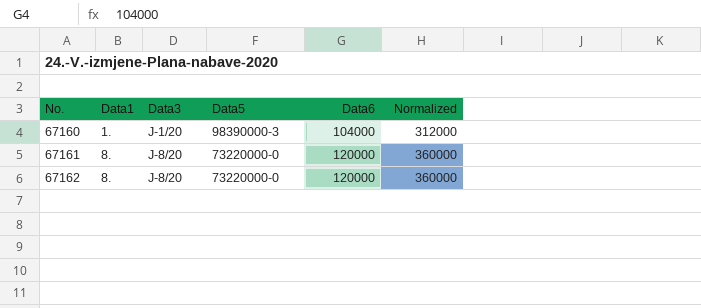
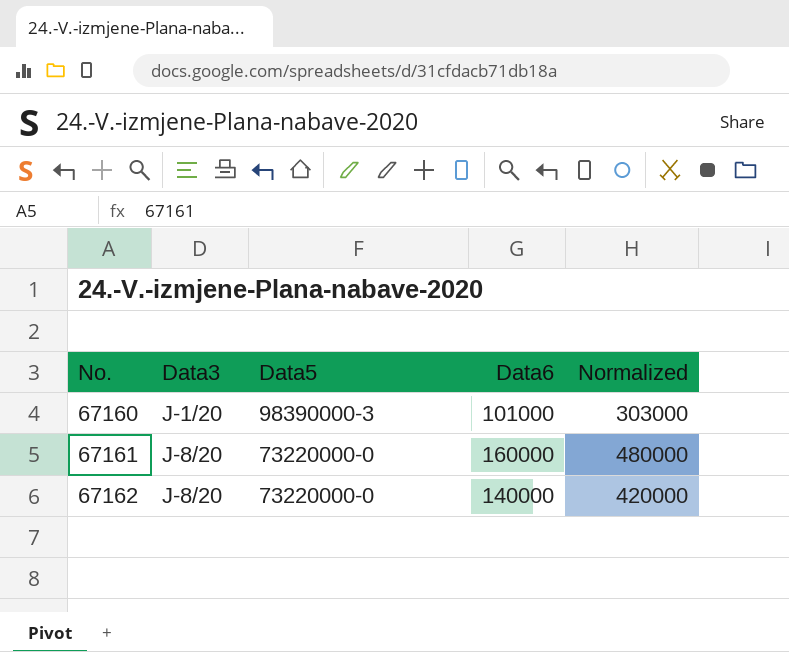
column Data1 | position: 2 -> none
67160 | Data6: 104000 -> 101000
67160 | Normalized: 312000 -> 303000
67161 | Data6: 120000 -> 160000
67161 | Normalized: 360000 -> 480000
67162 | Data6: 120000 -> 140000
67162 | Normalized: 360000 -> 420000

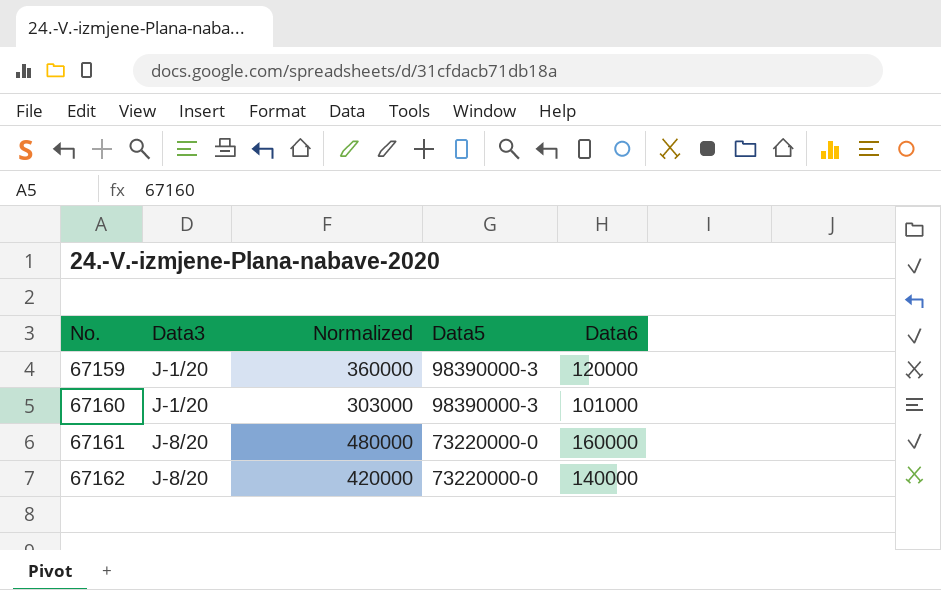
column Normalized | position: 5 -> 3
row 67159: none -> J-1/20 | 360000 | 98390000-3 | 120000

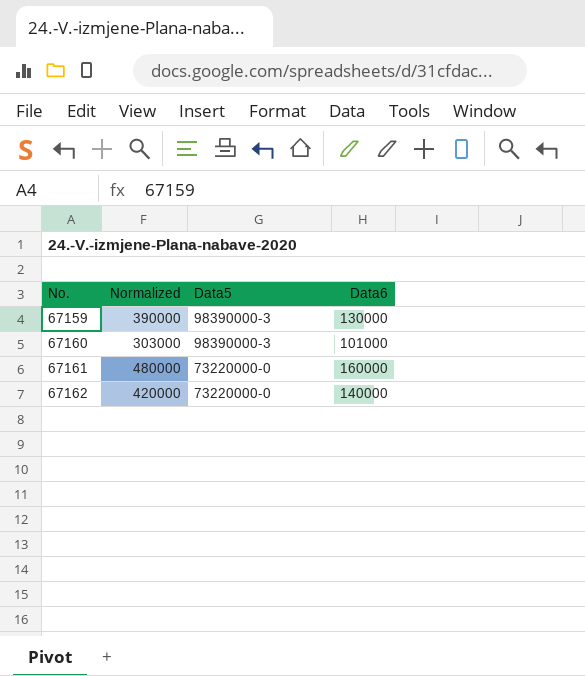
column Data3 | position: 2 -> none
67159 | Normalized: 360000 -> 390000
67159 | Data6: 120000 -> 130000

